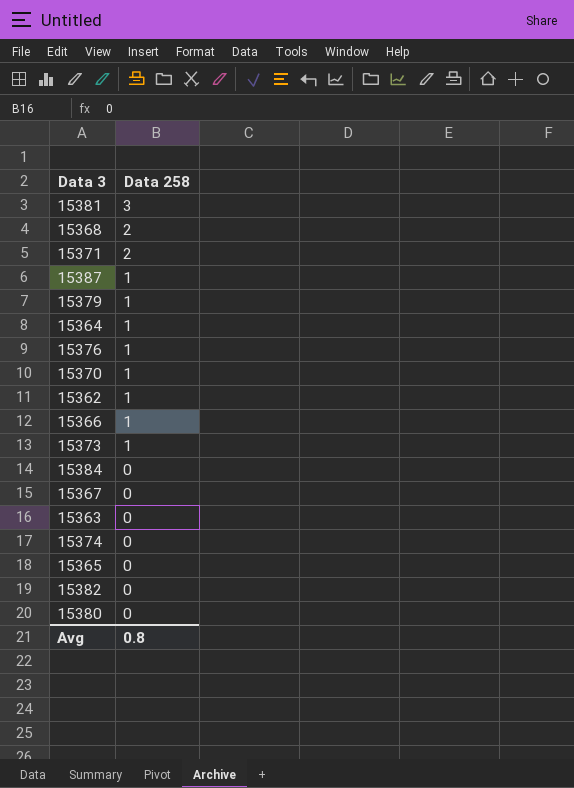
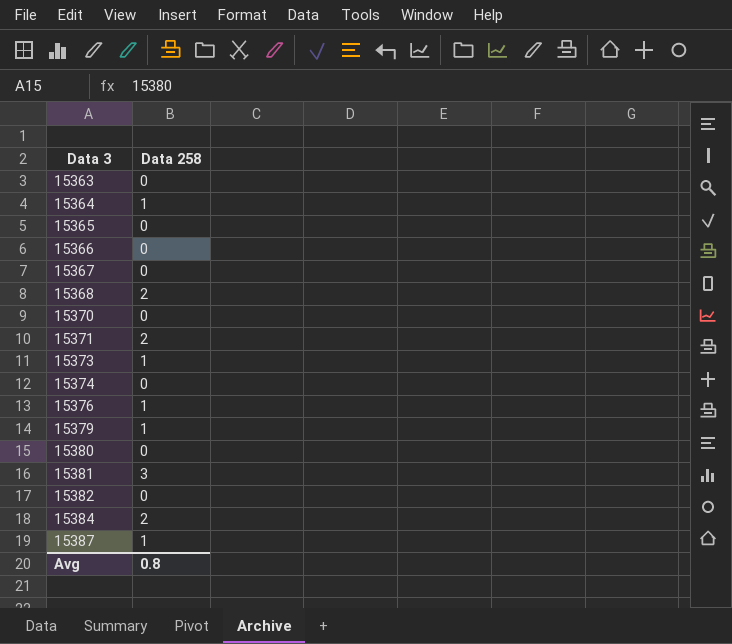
row order: Data 258 descending -> Data 3 ascending
row 15362: 1 -> none
15366 | Data 258: 1 -> 0
15370 | Data 258: 1 -> 0
15384 | Data 258: 0 -> 2

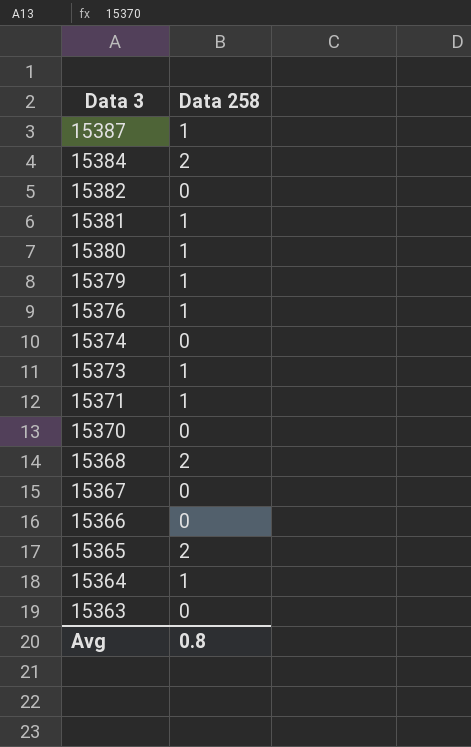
row order: Data 3 ascending -> Data 3 descending
15381 | Data 258: 3 -> 1
15380 | Data 258: 0 -> 1
15371 | Data 258: 2 -> 1
15365 | Data 258: 0 -> 2

